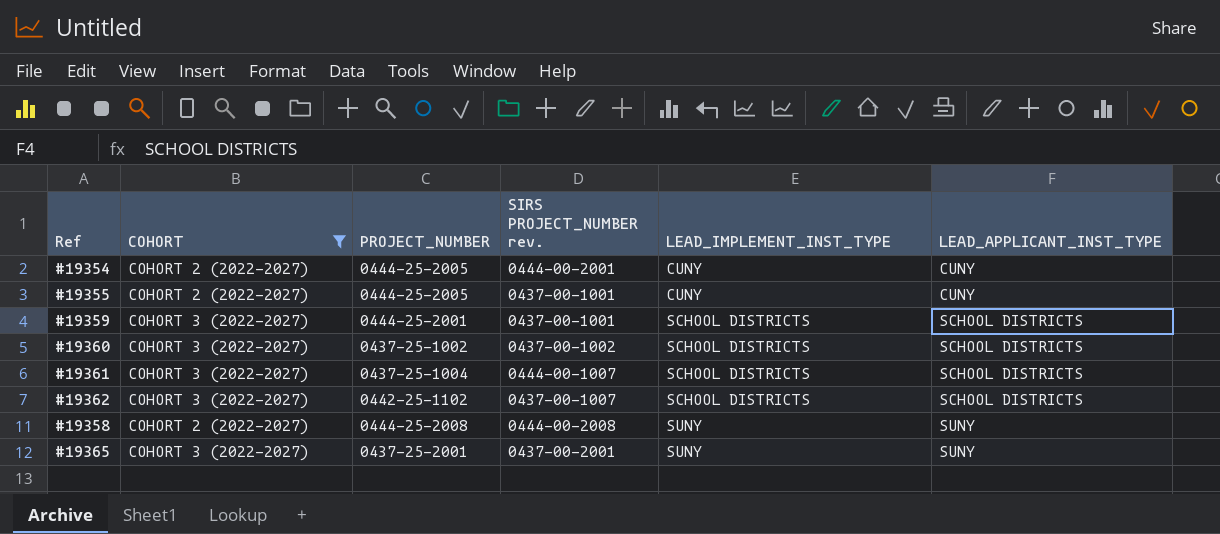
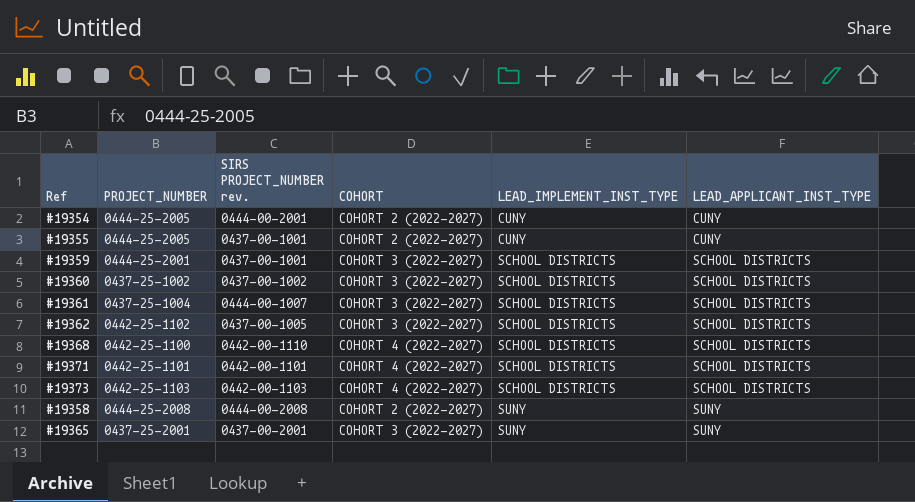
filter: COHORT != COHORT 4 (2022-2027) -> none
column COHORT | position: 2 -> 4
#19362 | SIRS PROJECT_NUMBER rev.: 0437-00-1007 -> 0437-00-1005

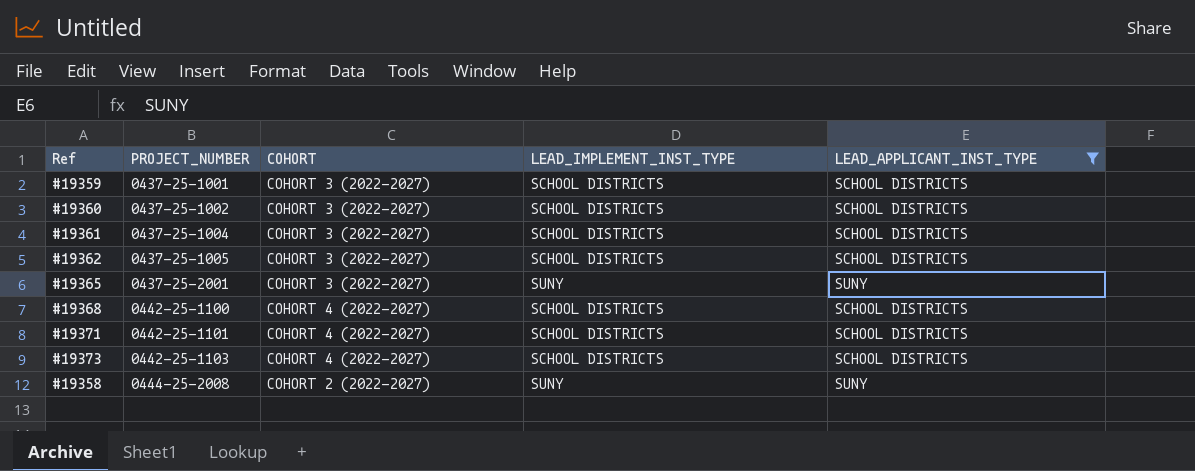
filter: none -> LEAD_APPLICANT_INST_TYPE != CUNY
row order: LEAD_IMPLEMENT_INST_TYPE ascending -> PROJECT_NUMBER ascending
column SIRS PROJECT_NUMBER rev. | position: 3 -> none
#19359 | PROJECT_NUMBER: 0444-25-2001 -> 0437-25-1001
#19362 | PROJECT_NUMBER: 0442-25-1102 -> 0437-25-1005

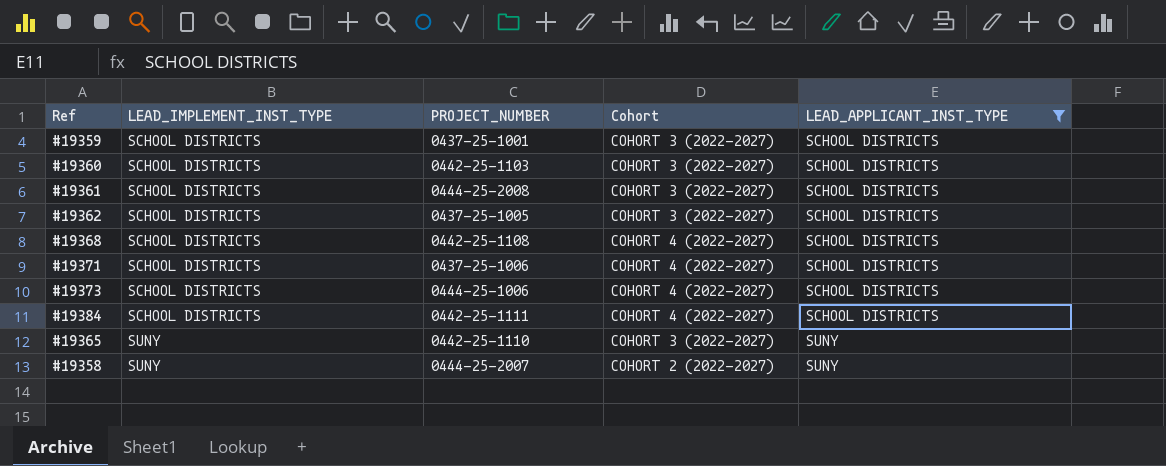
row order: PROJECT_NUMBER ascending -> LEAD_IMPLEMENT_INST_TYPE ascending
column LEAD_IMPLEMENT_INST_TYPE | position: 4 -> 2
column name: COHORT -> Cohort
#19360 | PROJECT_NUMBER: 0437-25-1002 -> 0442-25-1103
#19361 | PROJECT_NUMBER: 0437-25-1004 -> 0444-25-2008
#19368 | PROJECT_NUMBER: 0442-25-1100 -> 0442-25-1108
#19371 | PROJECT_NUMBER: 0442-25-1101 -> 0437-25-1006
#19373 | PROJECT_NUMBER: 0442-25-1103 -> 0444-25-1006
row #19384: none -> SCHOOL DISTRICTS | 0442-25-1111 | COHORT 4 (2022-2027) | SCHOOL DISTRICTS
#19365 | PROJECT_NUMBER: 0437-25-2001 -> 0442-25-1110
#19358 | PROJECT_NUMBER: 0444-25-2008 -> 0444-25-2007

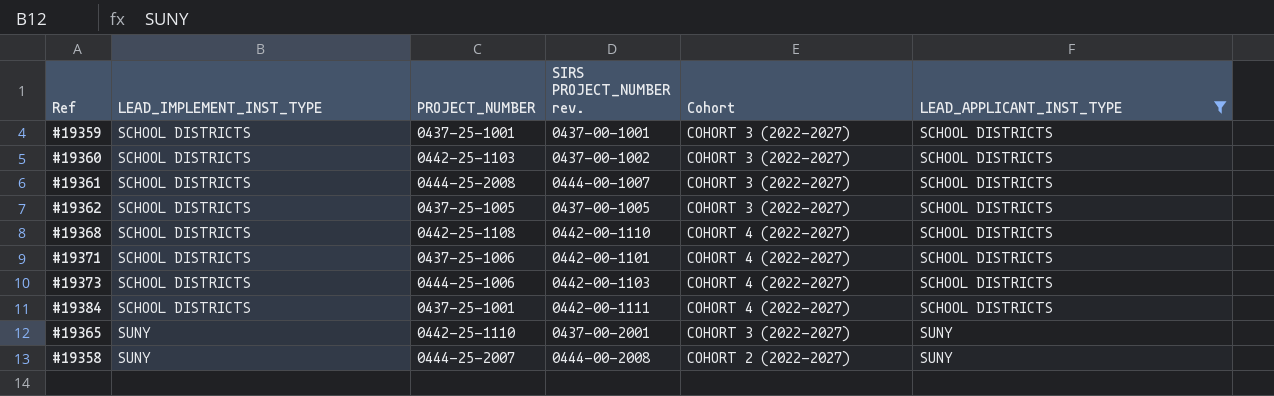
column SIRS PROJECT_NUMBER rev. | position: none -> 4
#19384 | PROJECT_NUMBER: 0442-25-1111 -> 0437-25-1001

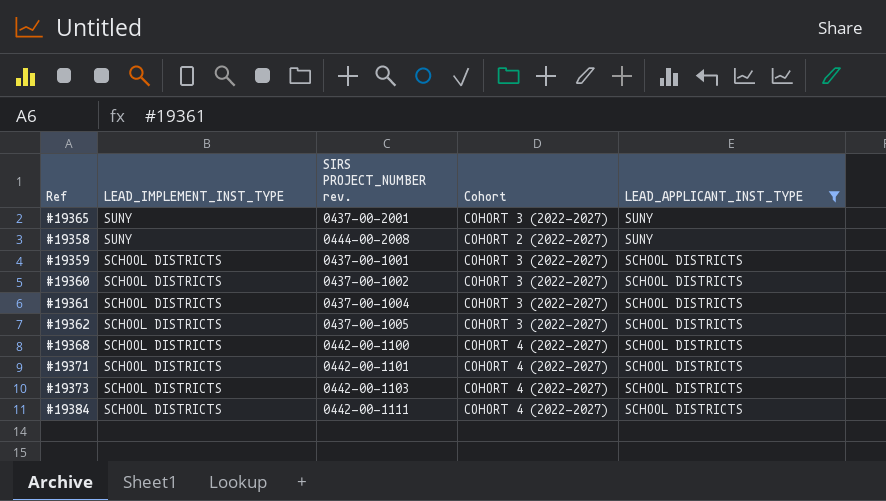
row order: LEAD_IMPLEMENT_INST_TYPE ascending -> LEAD_IMPLEMENT_INST_TYPE descending
column PROJECT_NUMBER | position: 3 -> none
#19361 | SIRS PROJECT_NUMBER rev.: 0444-00-1007 -> 0437-00-1004
#19368 | SIRS PROJECT_NUMBER rev.: 0442-00-1110 -> 0442-00-1100

